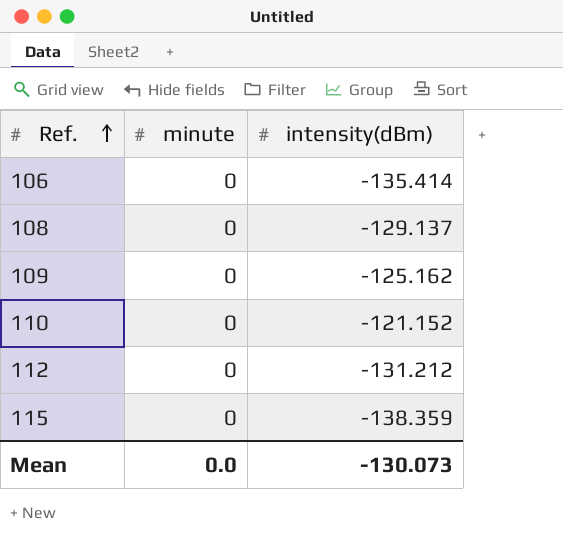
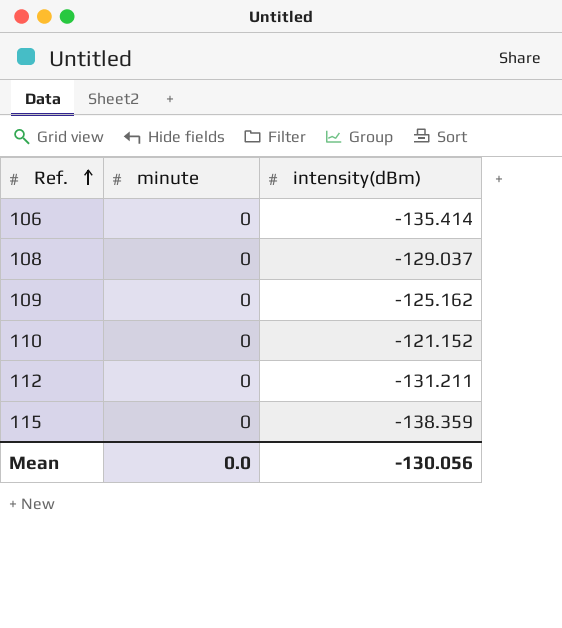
108 | intensity(dBm): -129.137 -> -129.037
112 | intensity(dBm): -131.212 -> -131.211
Mean | intensity(dBm): -130.073 -> -130.056

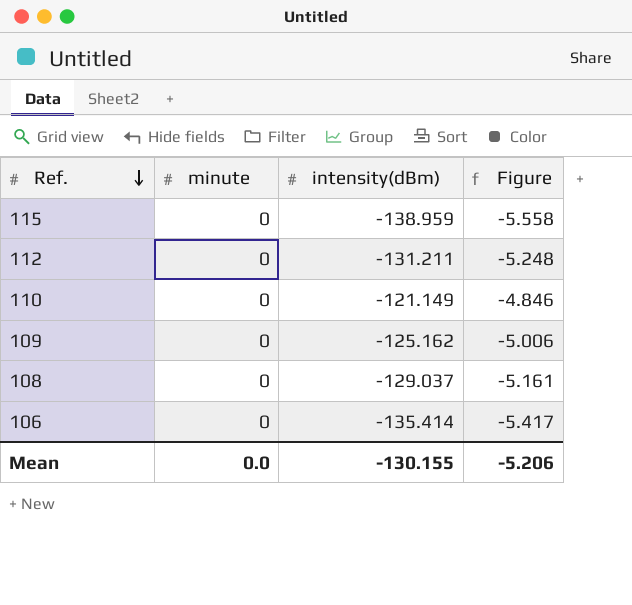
row order: Ref. ascending -> Ref. descending
column Figure | formula: none -> [intensity(dBm)] * 0.04
115 | intensity(dBm): -138.359 -> -138.959
110 | intensity(dBm): -121.152 -> -121.149
Mean | intensity(dBm): -130.056 -> -130.155

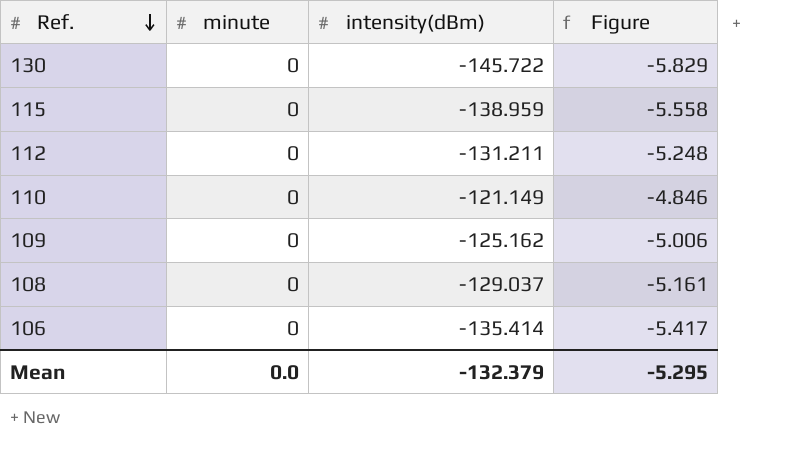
row 130: none -> 0 | -145.722 | -5.829
Mean | intensity(dBm): -130.155 -> -132.379
Mean | Figure: -5.206 -> -5.295

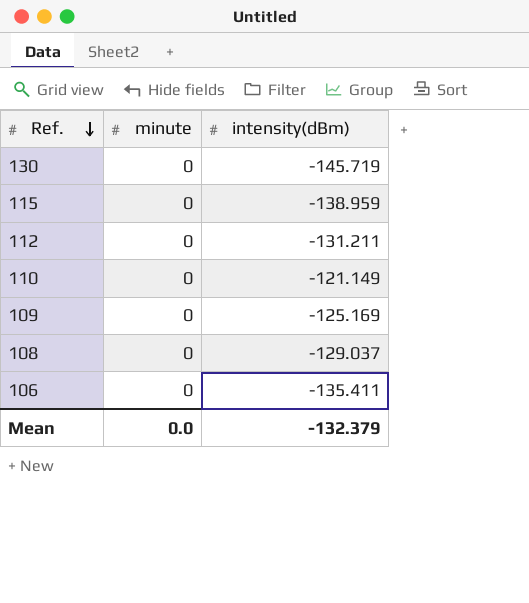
column Figure | formula: [intensity(dBm)] * 0.04 -> none
130 | intensity(dBm): -145.722 -> -145.719
109 | intensity(dBm): -125.162 -> -125.169
106 | intensity(dBm): -135.414 -> -135.411

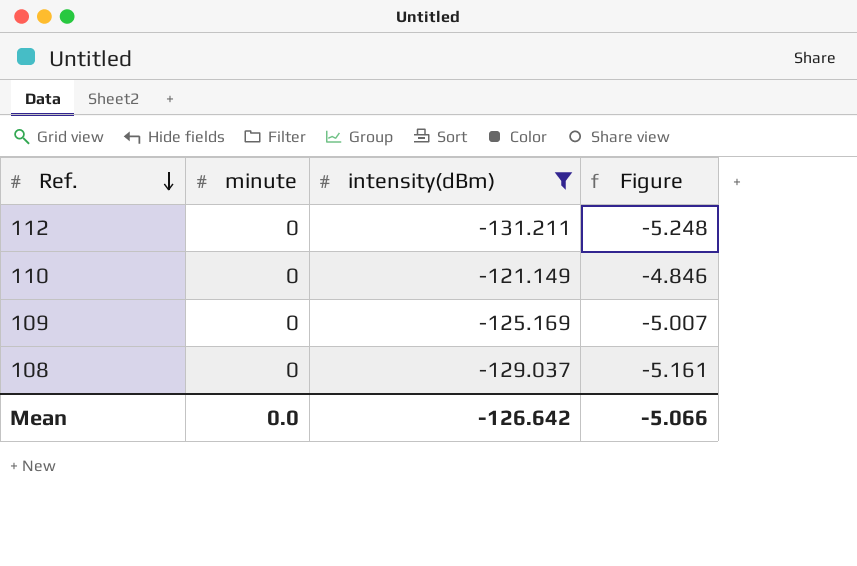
filter: none -> intensity(dBm) >= -131.211
column Figure | formula: none -> [intensity(dBm)] * 0.04
Mean | intensity(dBm): -132.379 -> -126.642

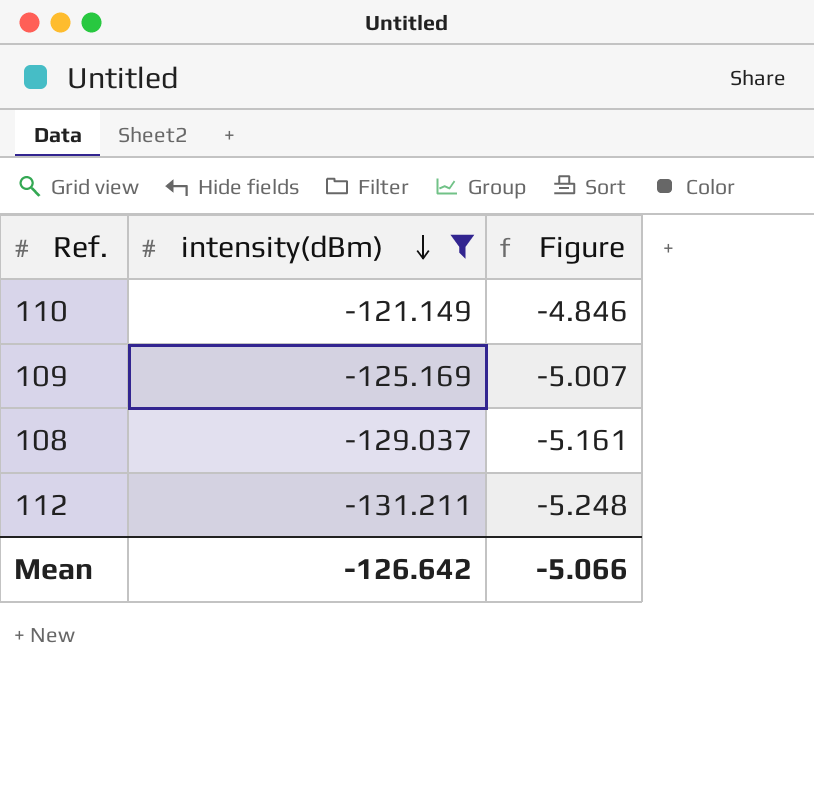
row order: Ref. descending -> intensity(dBm) descending
column minute | position: 2 -> none

